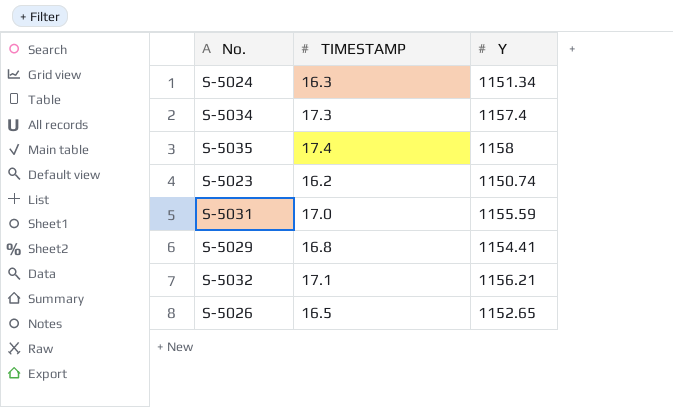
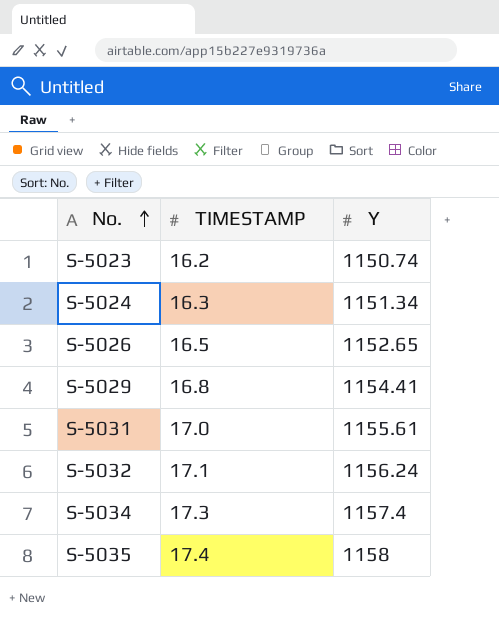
row order: none -> No. ascending
S-5031 | Y: 1155.59 -> 1155.61
S-5032 | Y: 1156.21 -> 1156.24

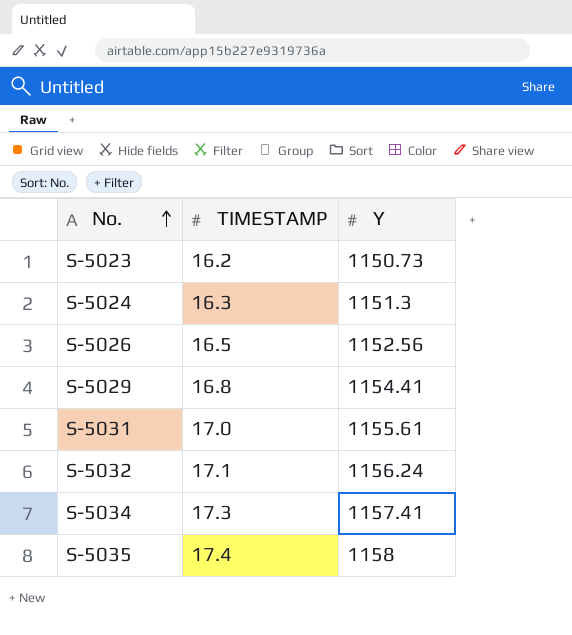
S-5023 | Y: 1150.74 -> 1150.73
S-5024 | Y: 1151.34 -> 1151.3
S-5026 | Y: 1152.65 -> 1152.56
S-5034 | Y: 1157.4 -> 1157.41

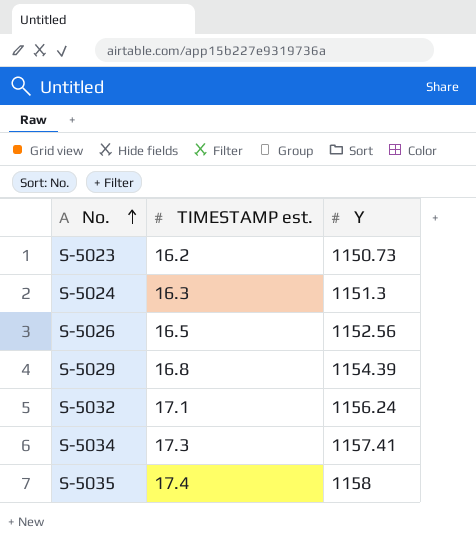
column name: TIMESTAMP -> TIMESTAMP est.
row S-5031: 17.0 | 1155.61 -> none
S-5029 | Y: 1154.41 -> 1154.39

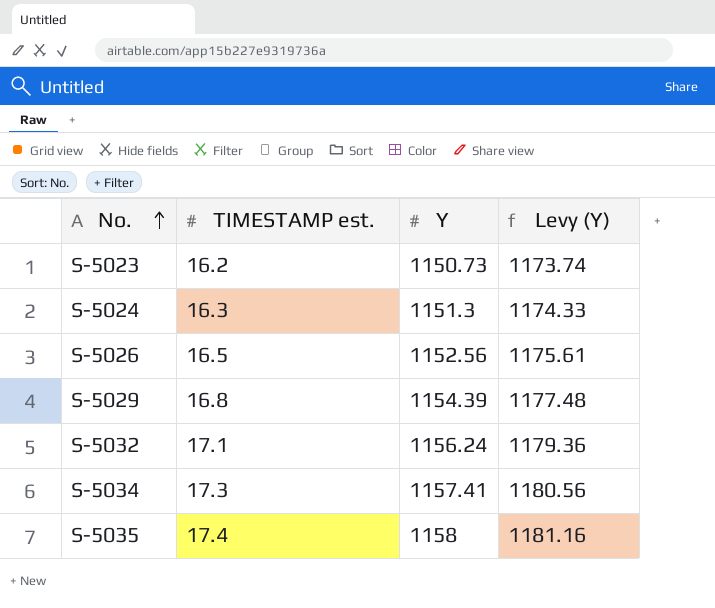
column Levy (Y) | formula: none -> [Y] * 1.02

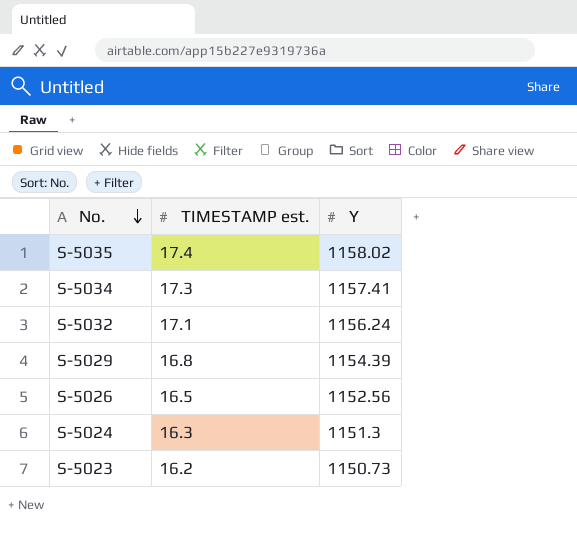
row order: No. ascending -> No. descending
column Levy (Y) | formula: [Y] * 1.02 -> none
S-5035 | Y: 1158 -> 1158.02

